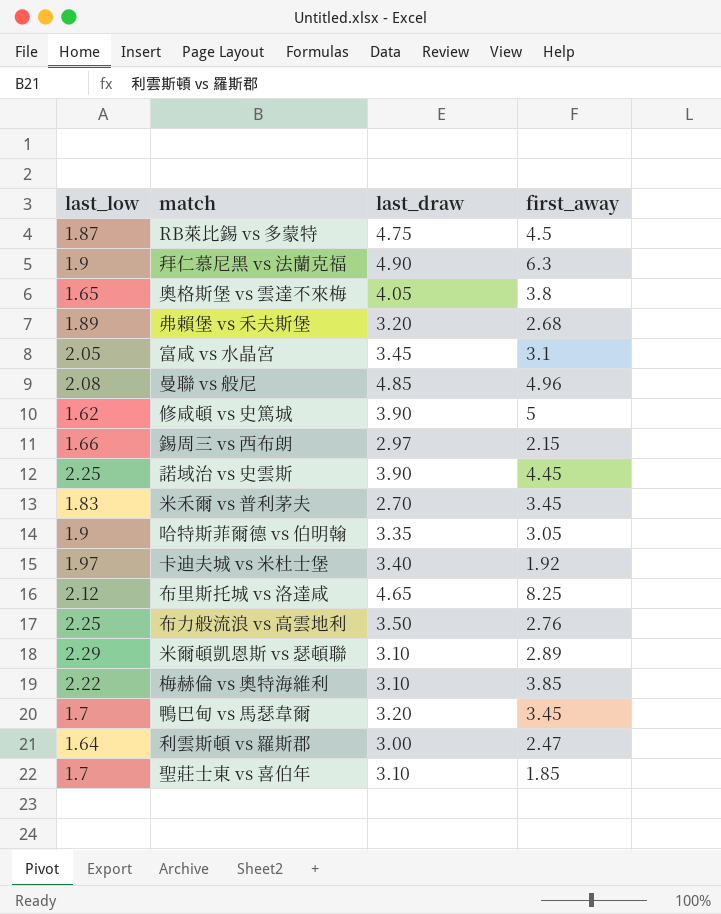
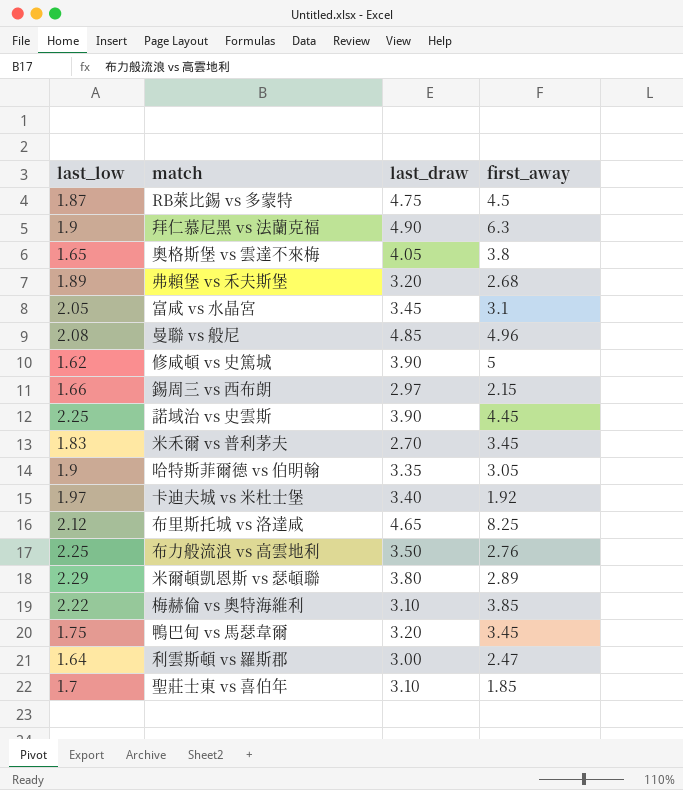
米爾頓凱恩斯 vs 瑟頓聯 | last_draw: 3.10 -> 3.80
鴨巴甸 vs 馬瑟韋爾 | last_low: 1.7 -> 1.75

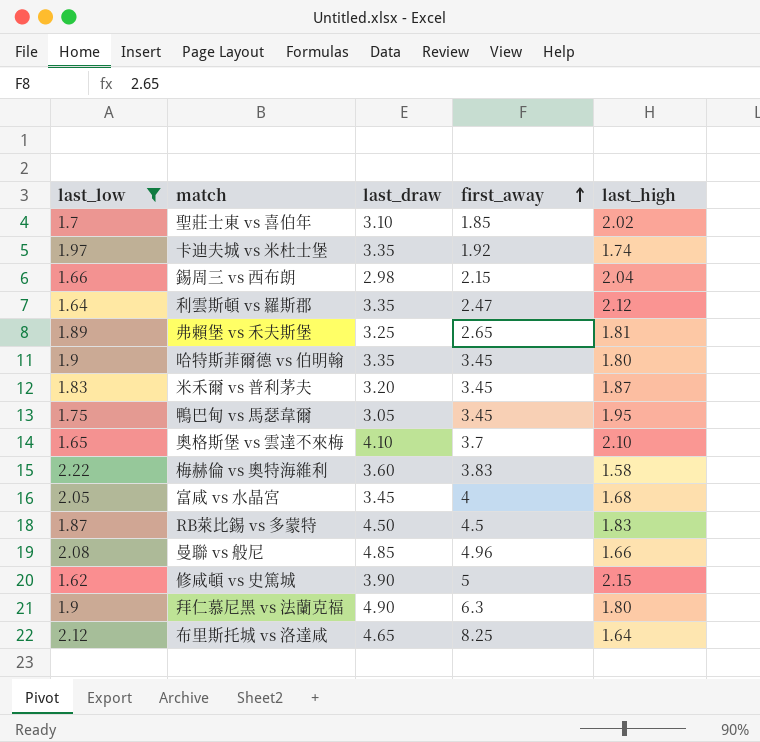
filter: none -> last_low <= 2.22
row order: none -> first_away ascending
column last_high | position: none -> 5
卡迪夫城 vs 米杜士堡 | last_draw: 3.40 -> 3.35
錫周三 vs 西布朗 | last_draw: 2.97 -> 2.98
利雲斯頓 vs 羅斯郡 | last_draw: 3.00 -> 3.35
弗賴堡 vs 禾夫斯堡 | last_draw: 3.20 -> 3.25
弗賴堡 vs 禾夫斯堡 | first_away: 2.68 -> 2.65
哈特斯菲爾德 vs 伯明翰 | first_away: 3.05 -> 3.45
米禾爾 vs 普利茅夫 | last_draw: 2.70 -> 3.20
鴨巴甸 vs 馬瑟韋爾 | last_draw: 3.20 -> 3.05
奧格斯堡 vs 雲達不來梅 | last_draw: 4.05 -> 4.10
奧格斯堡 vs 雲達不來梅 | first_away: 3.8 -> 3.7
梅赫倫 vs 奧特海維利 | last_draw: 3.10 -> 3.60
梅赫倫 vs 奧特海維利 | first_away: 3.85 -> 3.83
富咸 vs 水晶宮 | first_away: 3.1 -> 4
RB萊比錫 vs 多蒙特 | last_draw: 4.75 -> 4.50

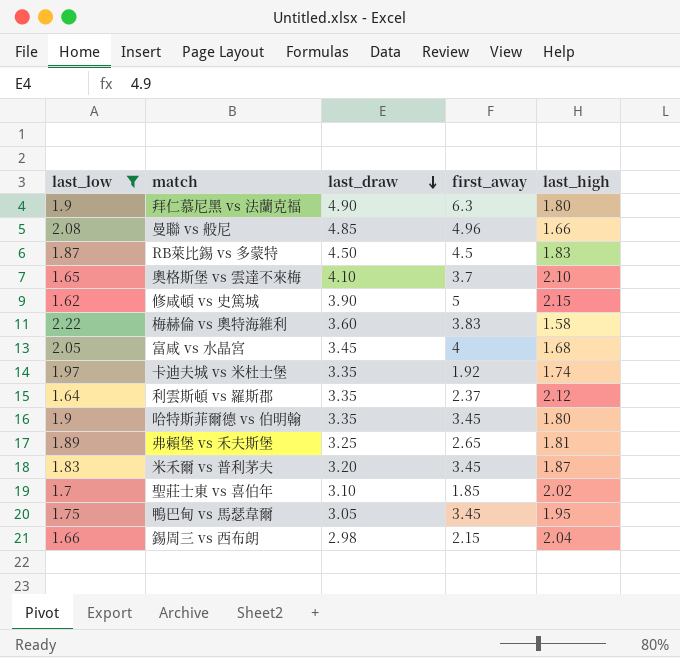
row order: first_away ascending -> last_draw descending
row 布里斯托城 vs 洛達咸: 2.12 | 4.65 | 8.25 | 1.64 -> none
利雲斯頓 vs 羅斯郡 | first_away: 2.47 -> 2.37

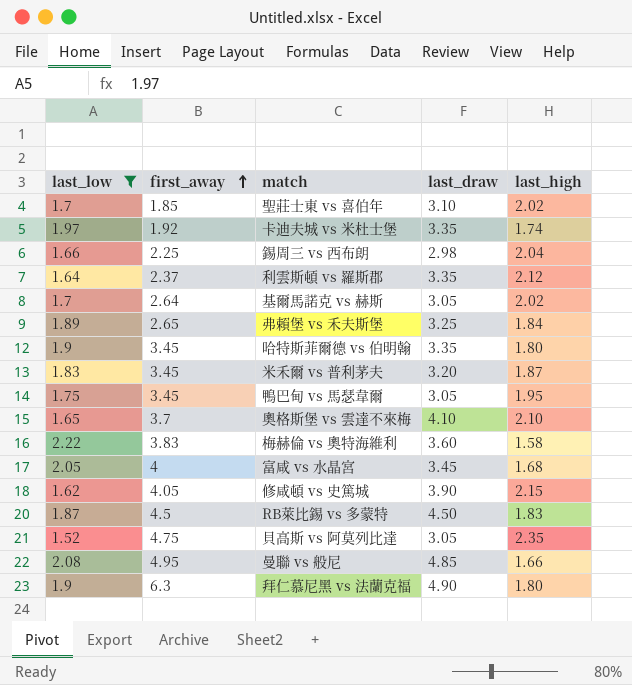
row order: last_draw descending -> first_away ascending
column first_away | position: 4 -> 2
錫周三 vs 西布朗 | first_away: 2.15 -> 2.25
row 基爾馬諾克 vs 赫斯: none -> 1.7 | 2.64 | 3.05 | 2.02
弗賴堡 vs 禾夫斯堡 | last_high: 1.81 -> 1.84
修咸頓 vs 史篤城 | first_away: 5 -> 4.05
row 貝高斯 vs 阿莫列比達: none -> 1.52 | 4.75 | 3.05 | 2.35
曼聯 vs 般尼 | first_away: 4.96 -> 4.95

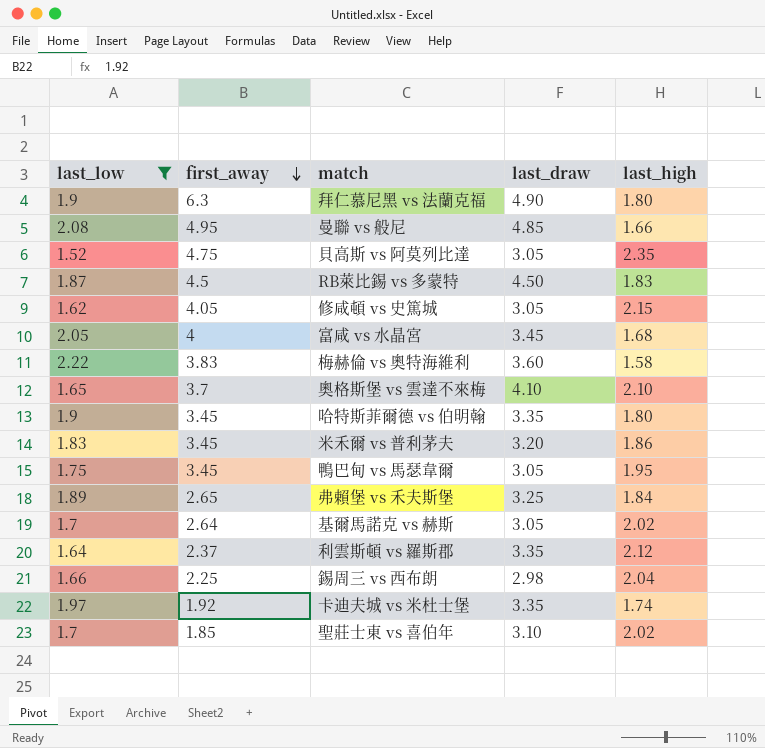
row order: first_away ascending -> first_away descending
修咸頓 vs 史篤城 | last_draw: 3.90 -> 3.05
米禾爾 vs 普利茅夫 | last_high: 1.87 -> 1.86

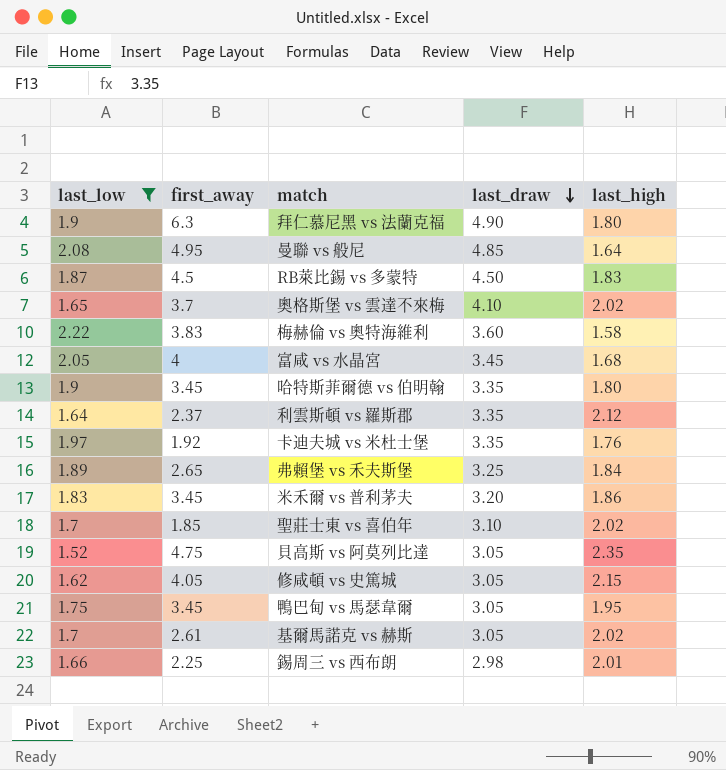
row order: first_away descending -> last_draw descending
曼聯 vs 般尼 | last_high: 1.66 -> 1.64
奧格斯堡 vs 雲達不來梅 | last_high: 2.10 -> 2.02
卡迪夫城 vs 米杜士堡 | last_high: 1.74 -> 1.76
基爾馬諾克 vs 赫斯 | first_away: 2.64 -> 2.61
錫周三 vs 西布朗 | last_high: 2.04 -> 2.01

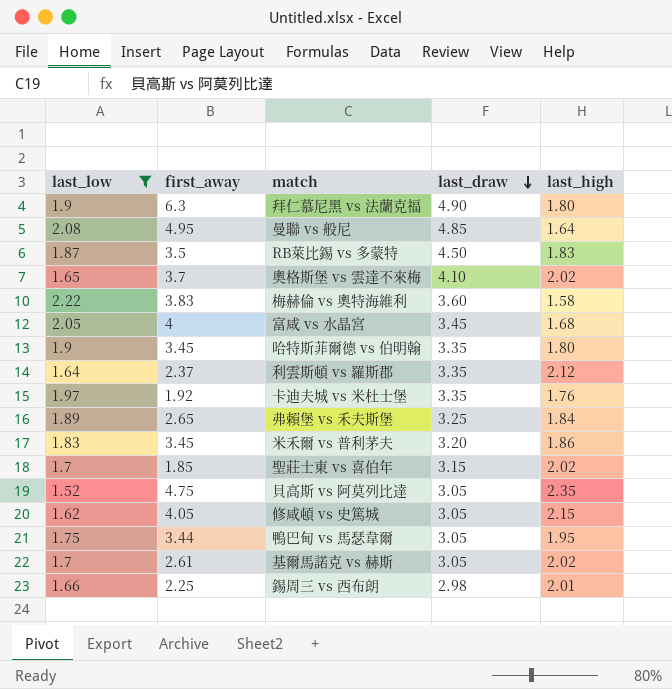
RB萊比錫 vs 多蒙特 | first_away: 4.5 -> 3.5
聖莊士東 vs 喜伯年 | last_draw: 3.10 -> 3.15
鴨巴甸 vs 馬瑟韋爾 | first_away: 3.45 -> 3.44

